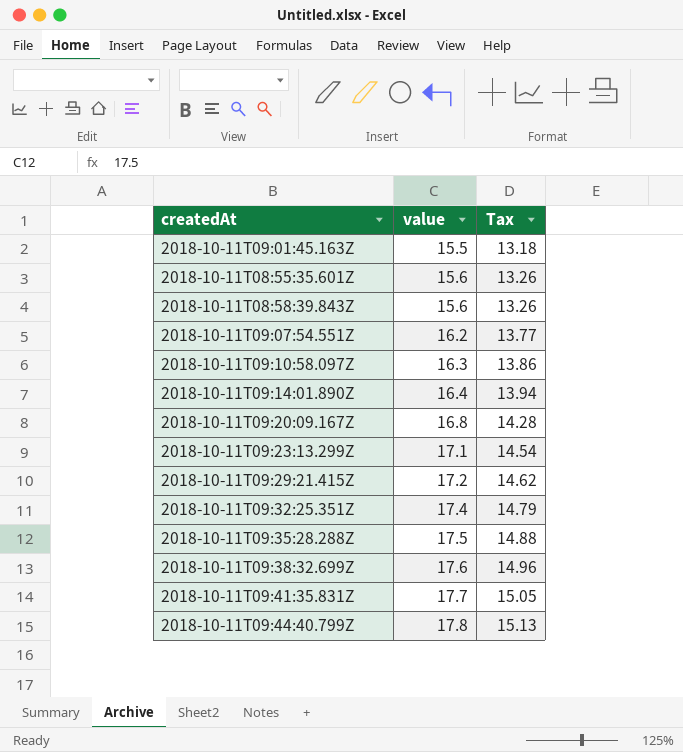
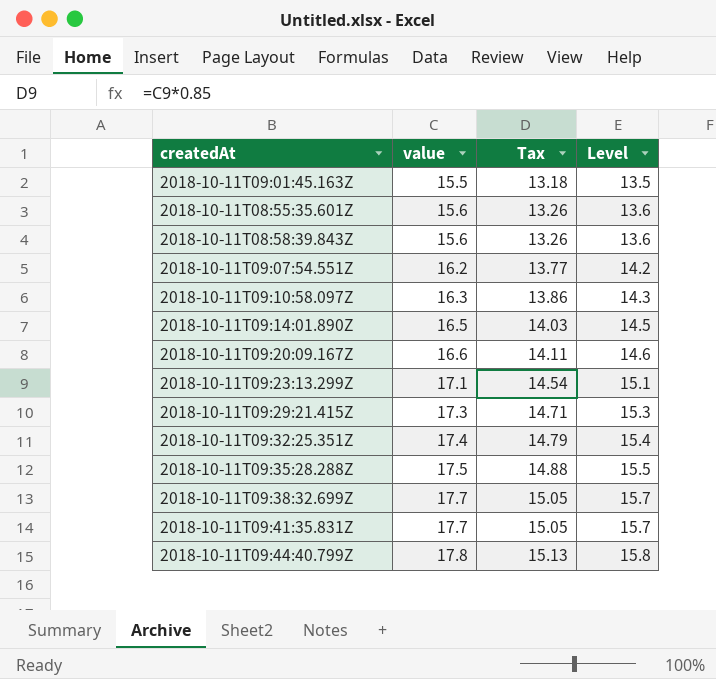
column Level | formula: none -> [value] - 2
2018-10-11T09:14:01.890Z | value: 16.4 -> 16.5
2018-10-11T09:14:01.890Z | Tax: 13.94 -> 14.03
2018-10-11T09:20:09.167Z | value: 16.8 -> 16.6
2018-10-11T09:20:09.167Z | Tax: 14.28 -> 14.11
2018-10-11T09:29:21.415Z | value: 17.2 -> 17.3
2018-10-11T09:29:21.415Z | Tax: 14.62 -> 14.71
2018-10-11T09:38:32.699Z | value: 17.6 -> 17.7
2018-10-11T09:38:32.699Z | Tax: 14.96 -> 15.05

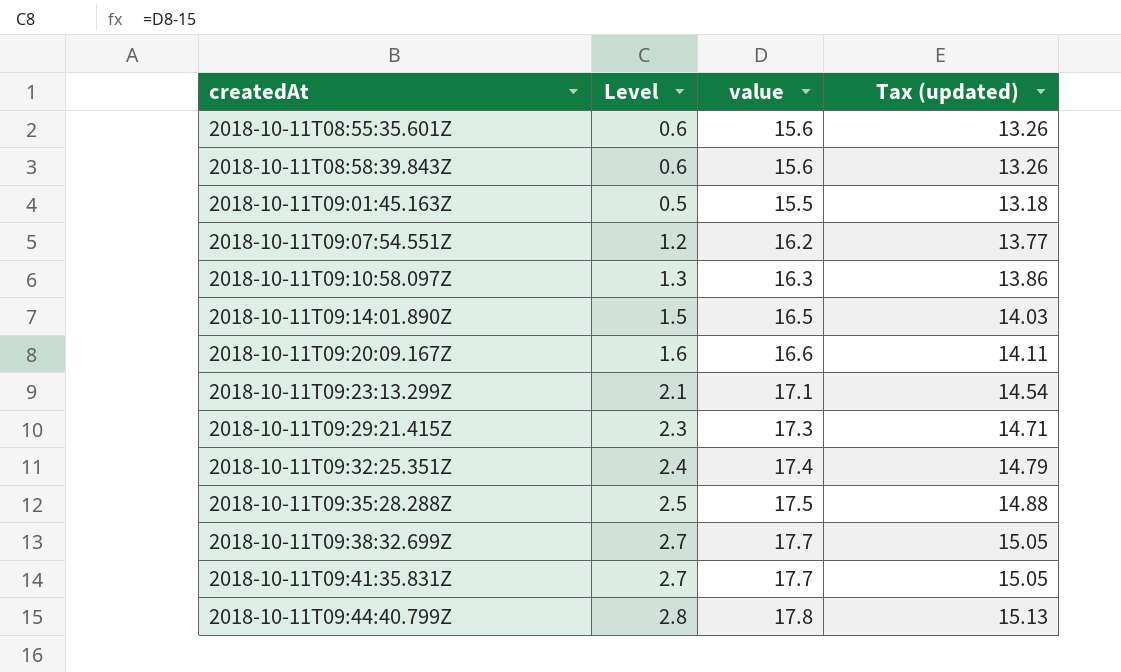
row order: value ascending -> createdAt ascending
column Level | formula: [value] - 2 -> [value] - 15
column Level | position: 4 -> 2
column name: Tax -> Tax (updated)

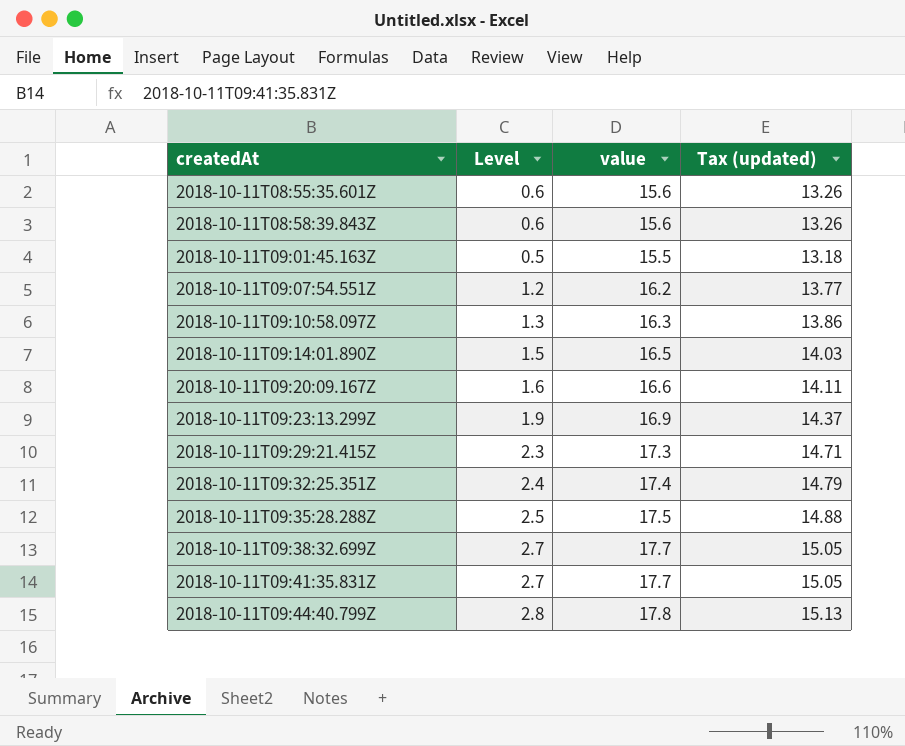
2018-10-11T09:23:13.299Z | Level: 2.1 -> 1.9
2018-10-11T09:23:13.299Z | value: 17.1 -> 16.9
2018-10-11T09:23:13.299Z | Tax (updated): 14.54 -> 14.37

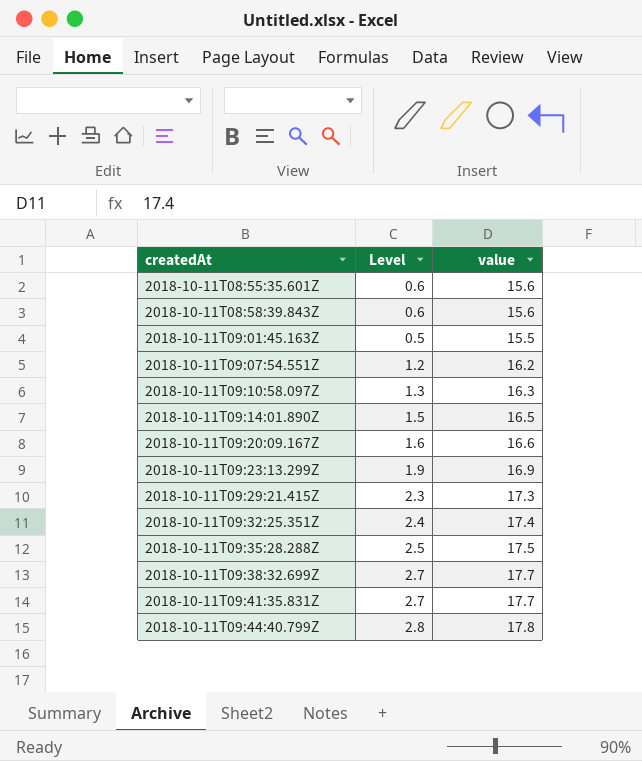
column Tax (updated) | formula: [value] * 0.85 -> none

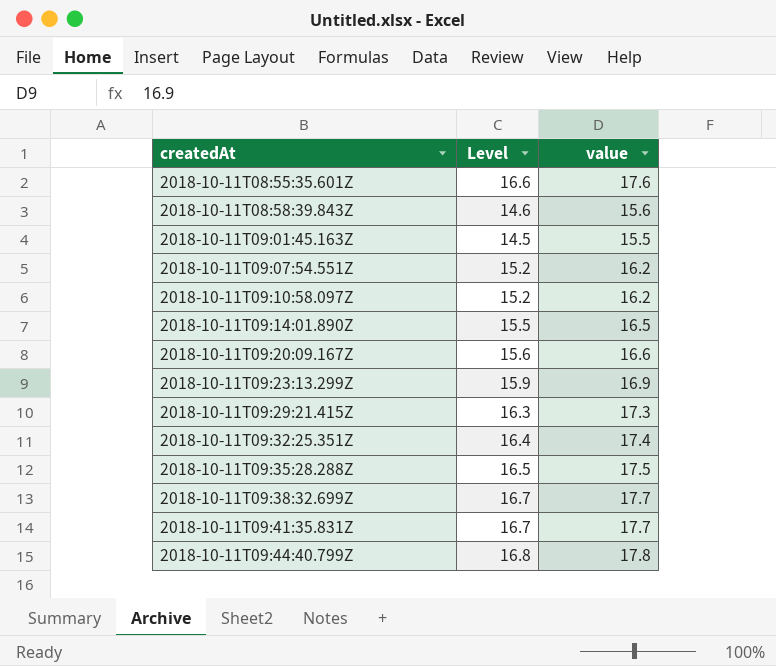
column Level | formula: [value] - 15 -> [value] - 1
2018-10-11T08:55:35.601Z | value: 15.6 -> 17.6
2018-10-11T09:10:58.097Z | value: 16.3 -> 16.2

